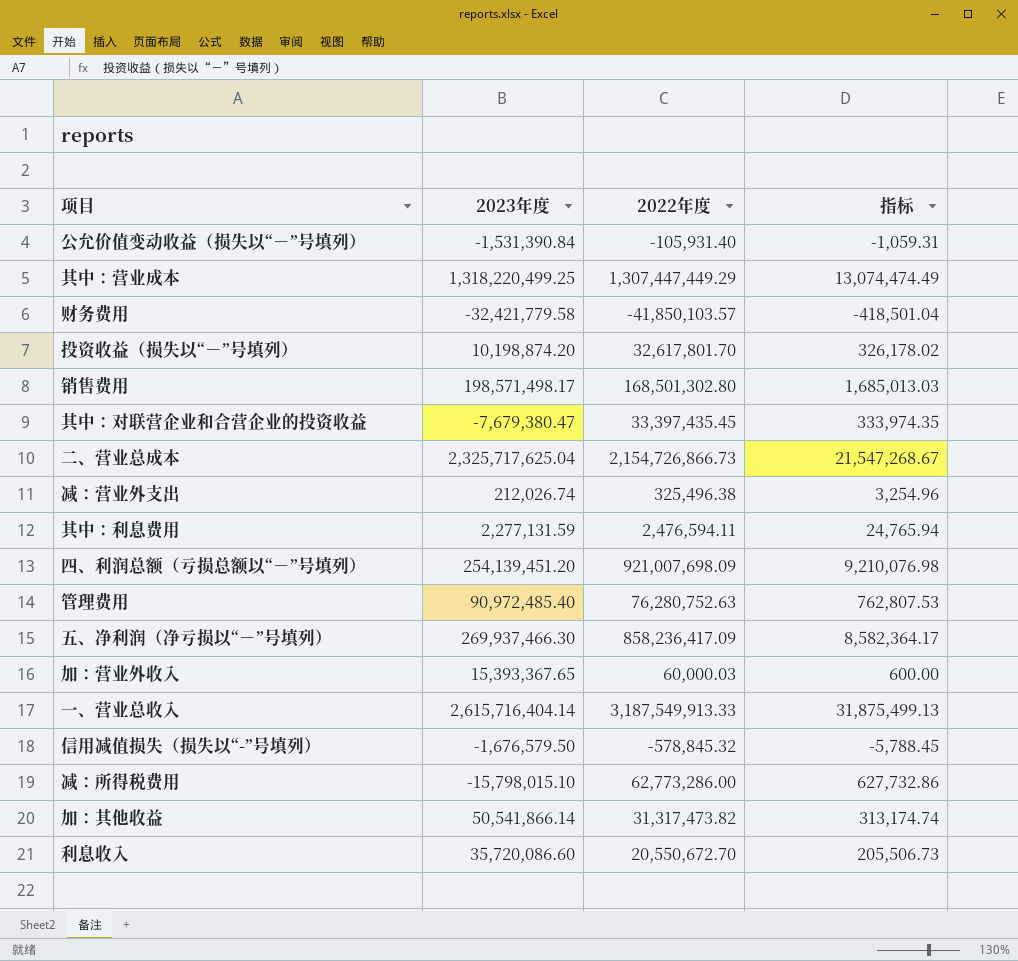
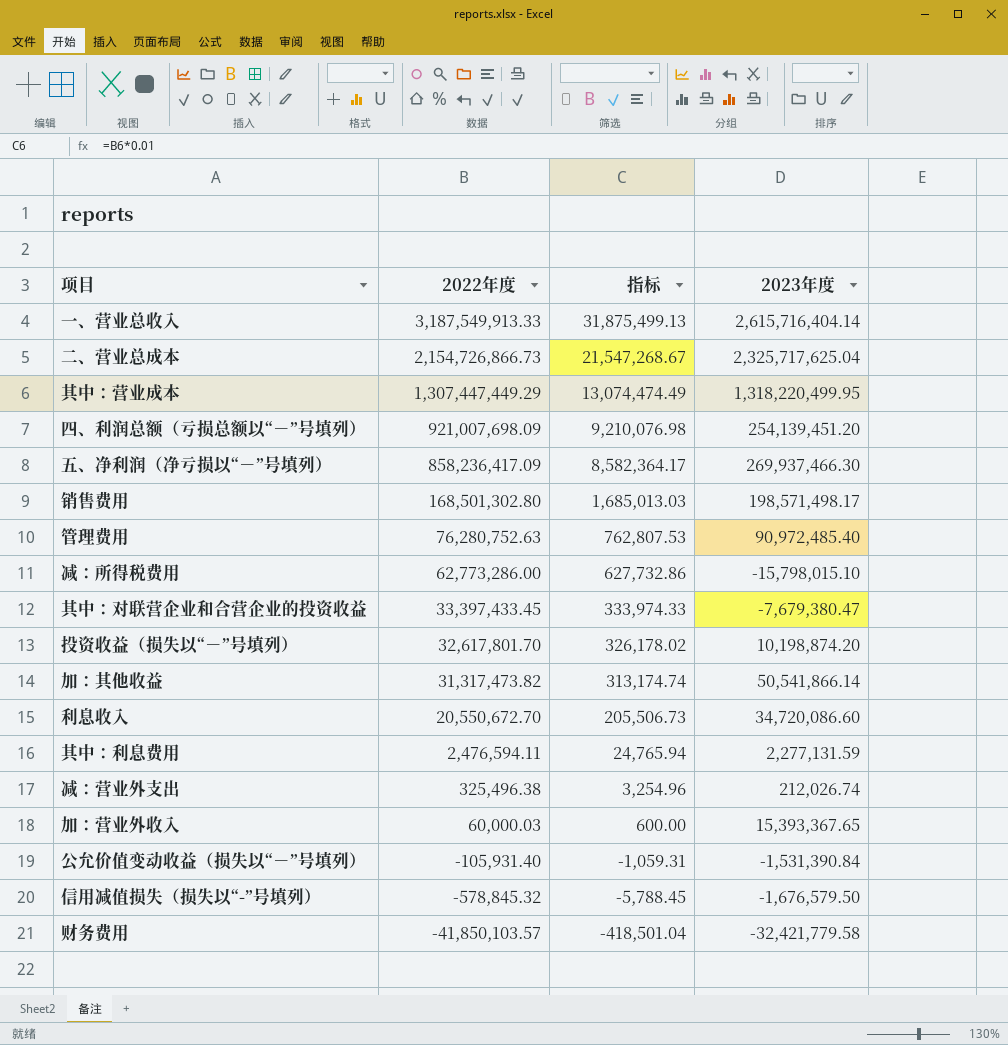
row order: none -> 2022年度 descending
column 2023年度 | position: 2 -> 4
其中：营业成本 | 2023年度: 1,318,220,499.25 -> 1,318,220,499.95
其中：对联营企业和合营企业的投资收益 | 2022年度: 33,397,435.45 -> 33,397,433.45
其中：对联营企业和合营企业的投资收益 | 指标: 333,974.35 -> 333,974.33
利息收入 | 2023年度: 35,720,086.60 -> 34,720,086.60

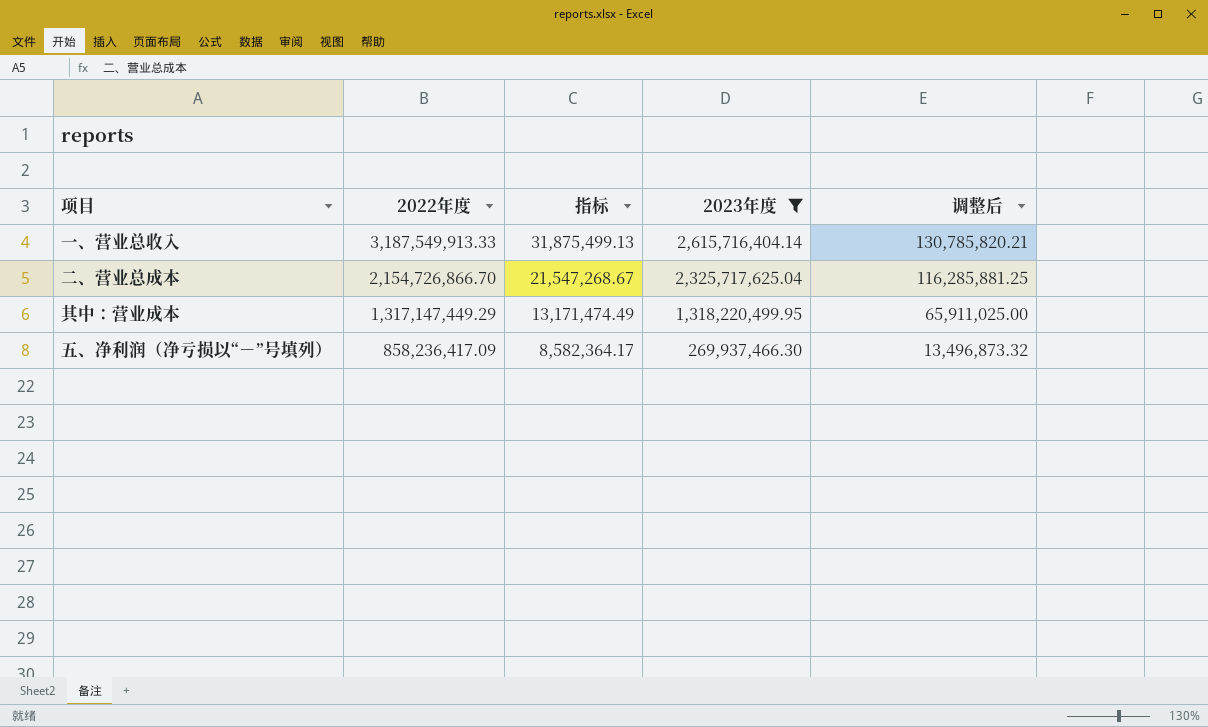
filter: none -> 2023年度 >= 269,937,466.30
column 调整后 | formula: none -> [2023年度] * 0.05
二、营业总成本 | 2022年度: 2,154,726,866.73 -> 2,154,726,866.70
其中：营业成本 | 2022年度: 1,307,447,449.29 -> 1,317,147,449.29
其中：营业成本 | 指标: 13,074,474.49 -> 13,171,474.49

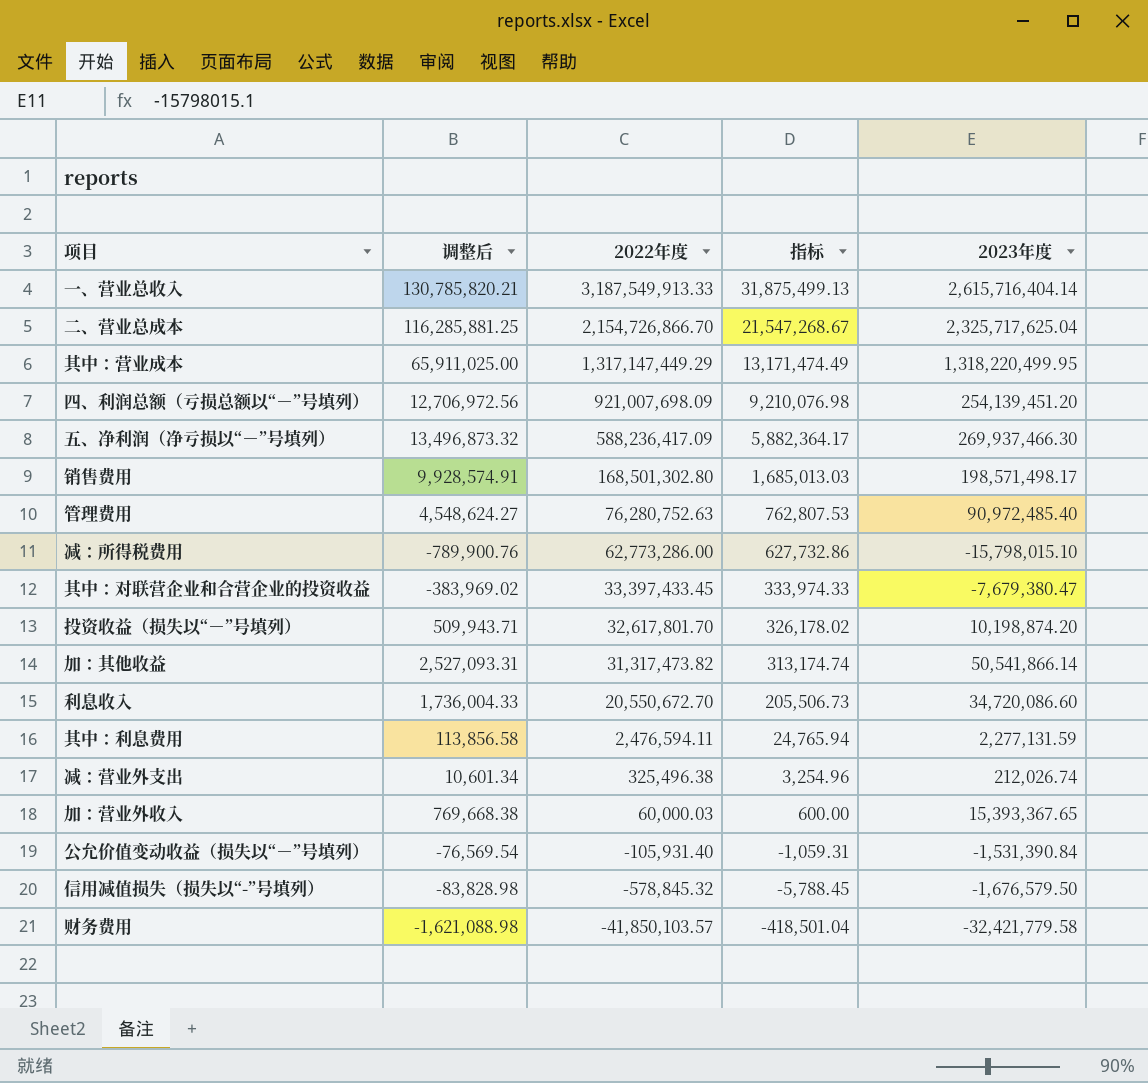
filter: 2023年度 >= 269,937,466.30 -> none
column 调整后 | position: 5 -> 2
五、净利润（净亏损以“－”号填列） | 2022年度: 858,236,417.09 -> 588,236,417.09
五、净利润（净亏损以“－”号填列） | 指标: 8,582,364.17 -> 5,882,364.17

